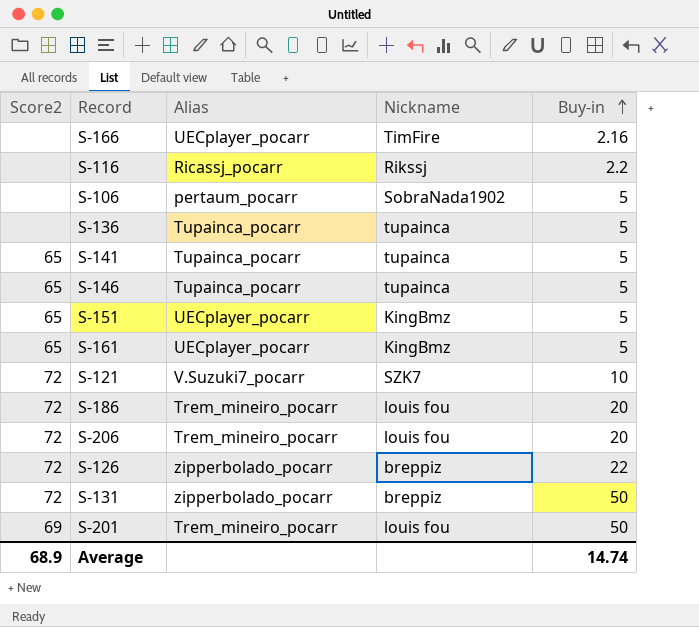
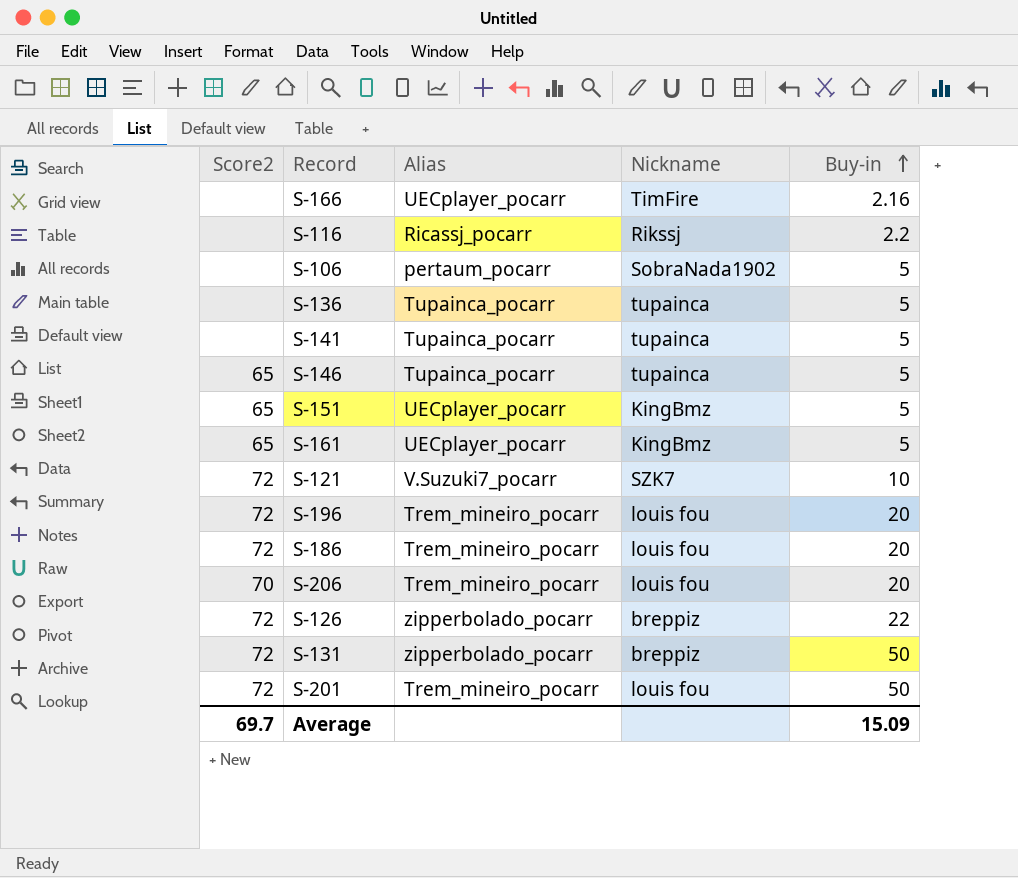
S-141 | Score2: 65 -> none
row S-196: none -> 72 | Trem_mineiro_pocarr | louis fou | 20
S-206 | Score2: 72 -> 70
S-201 | Score2: 69 -> 72
Average | Score2: 68.9 -> 69.7
Average | Buy-in: 14.74 -> 15.09

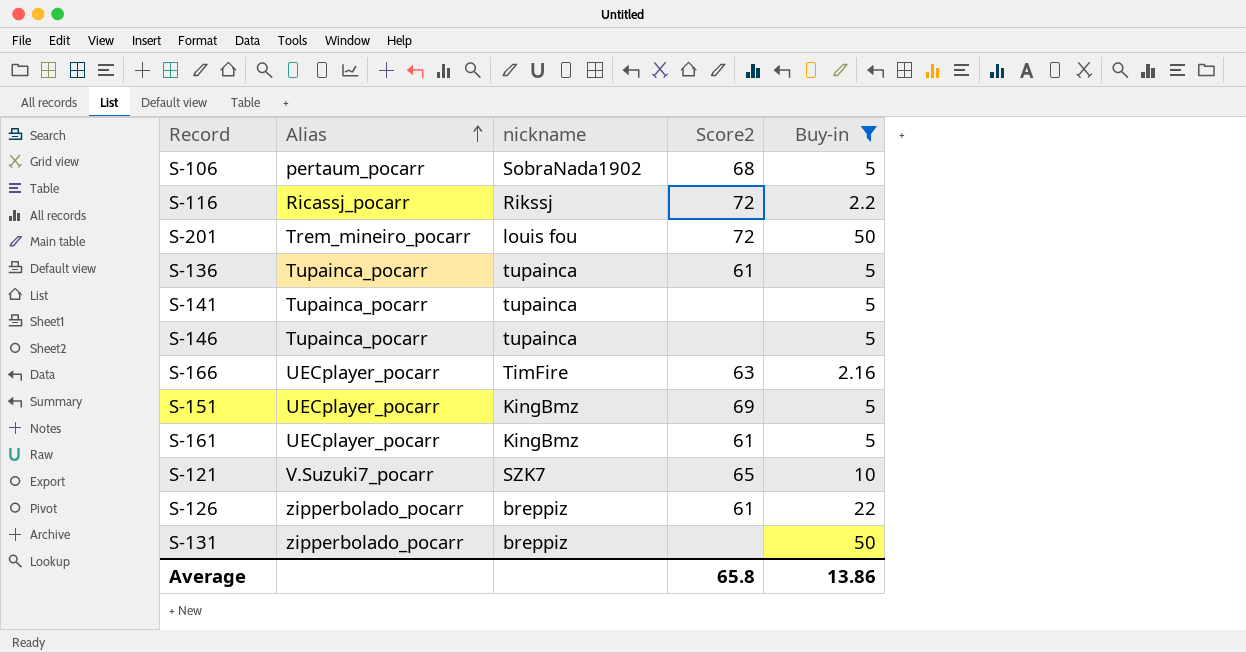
filter: none -> Buy-in != 20
row order: Buy-in ascending -> Alias ascending
column name: Nickname -> nickname
column Score2 | position: 1 -> 4
S-106 | Score2: none -> 68
S-116 | Score2: none -> 72
S-136 | Score2: none -> 61
S-146 | Score2: 65 -> none
S-166 | Score2: none -> 63
S-151 | Score2: 65 -> 69
S-161 | Score2: 65 -> 61
S-121 | Score2: 72 -> 65
S-126 | Score2: 72 -> 61
S-131 | Score2: 72 -> none
Average | Score2: 69.7 -> 65.8
Average | Buy-in: 15.09 -> 13.86

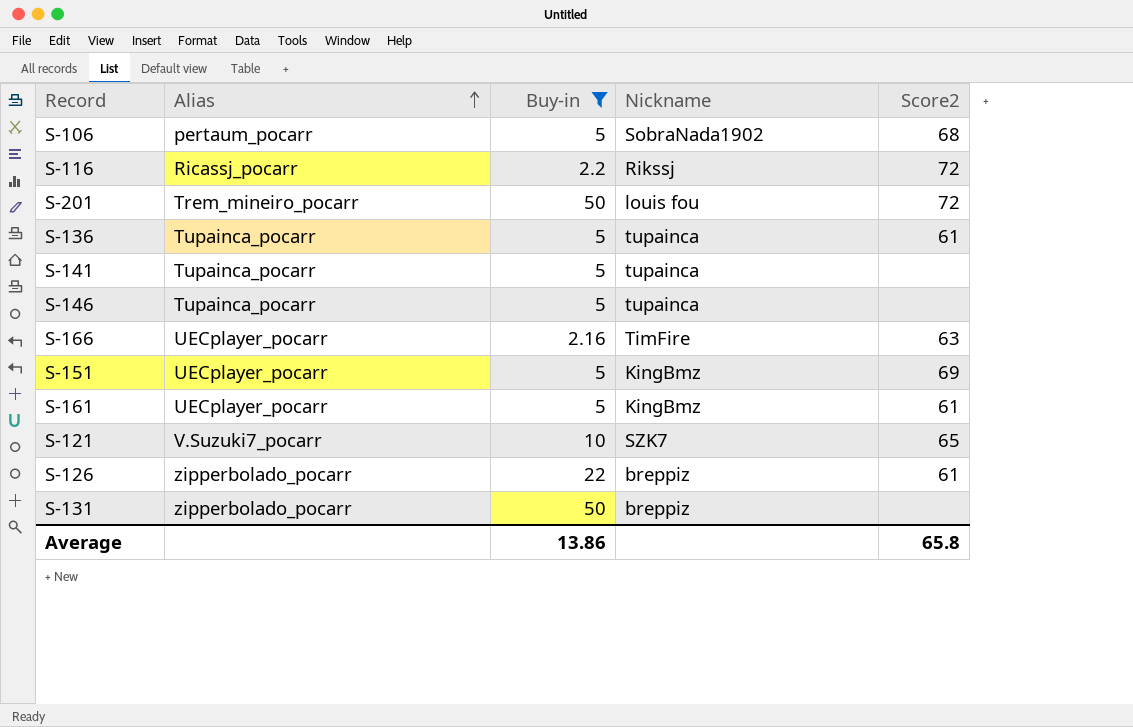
column Buy-in | position: 5 -> 3
column name: nickname -> Nickname

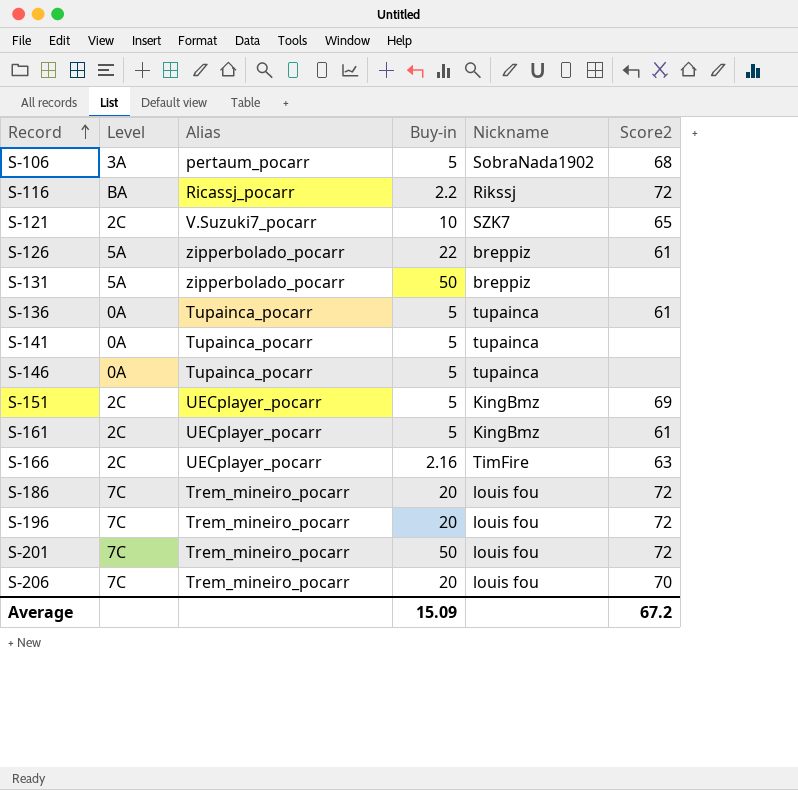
filter: Buy-in != 20 -> none
row order: Alias ascending -> Record ascending
column Level | position: none -> 2
Average | Buy-in: 13.86 -> 15.09
Average | Score2: 65.8 -> 67.2

